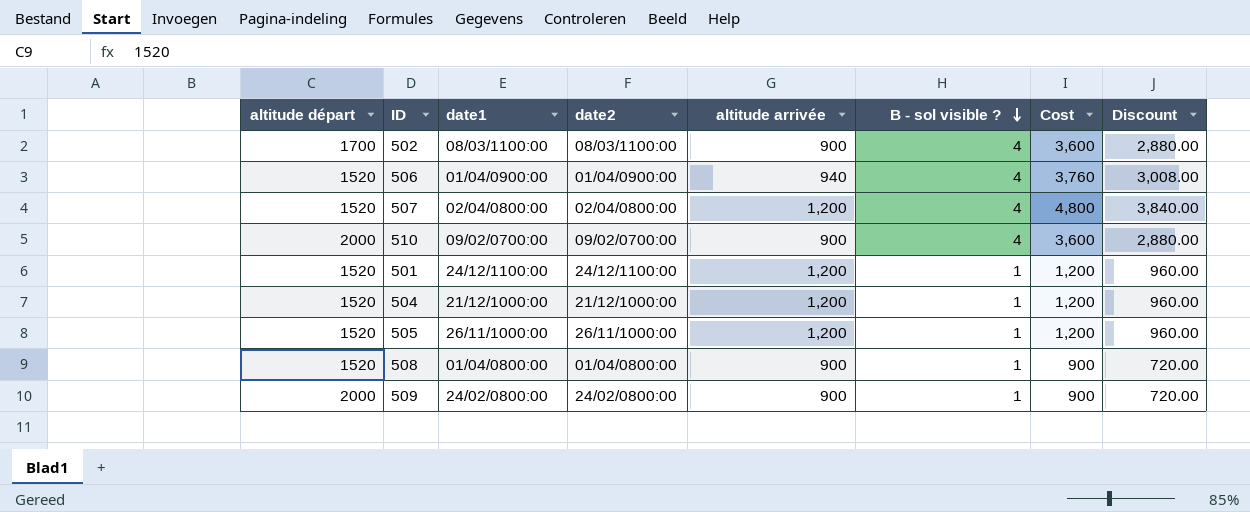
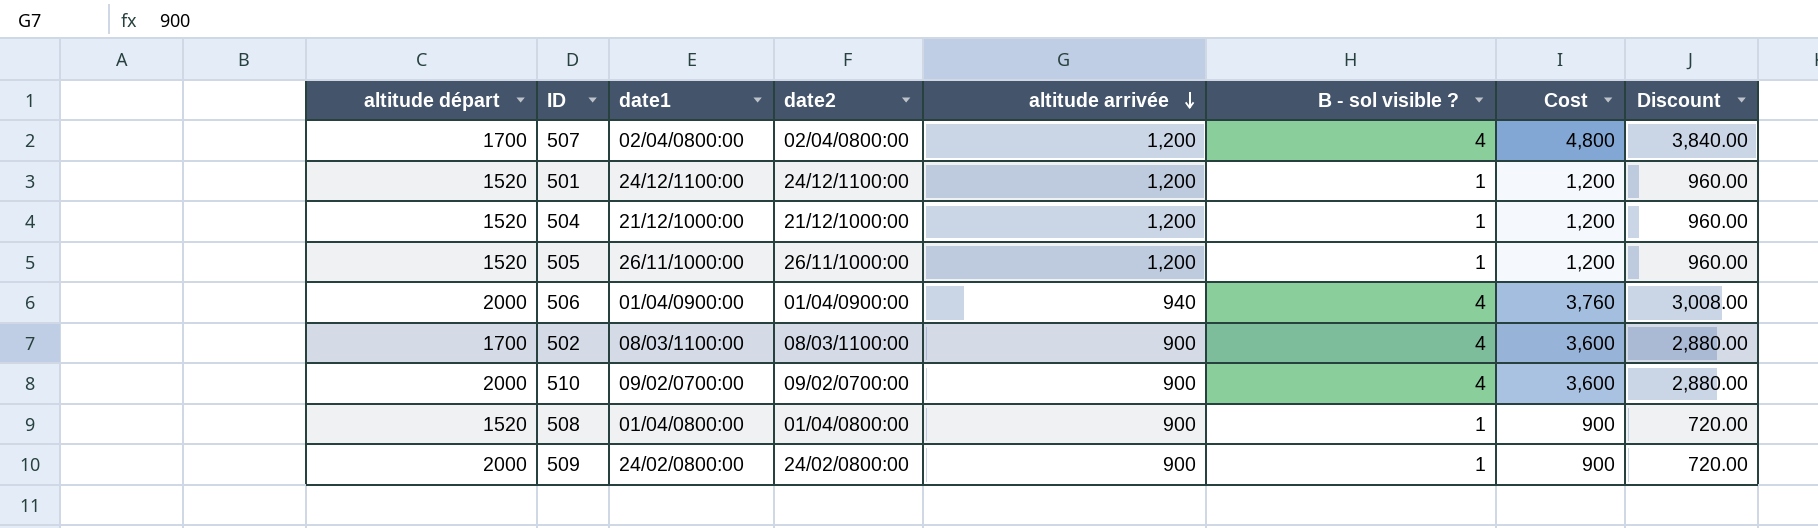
row order: B - sol visible ? descending -> altitude arrivée descending
507 | altitude départ: 1520 -> 1700
506 | altitude départ: 1520 -> 2000

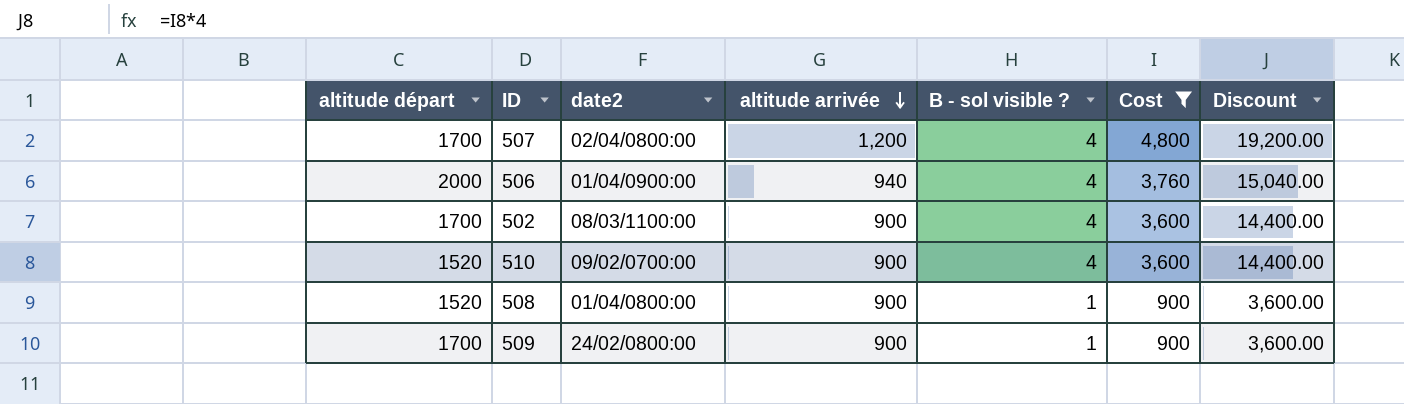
filter: none -> Cost != 1,200
column date1 | position: 3 -> none
column Discount | formula: [Cost] * 0.8 -> [Cost] * 4
510 | altitude départ: 2000 -> 1520
509 | altitude départ: 2000 -> 1700

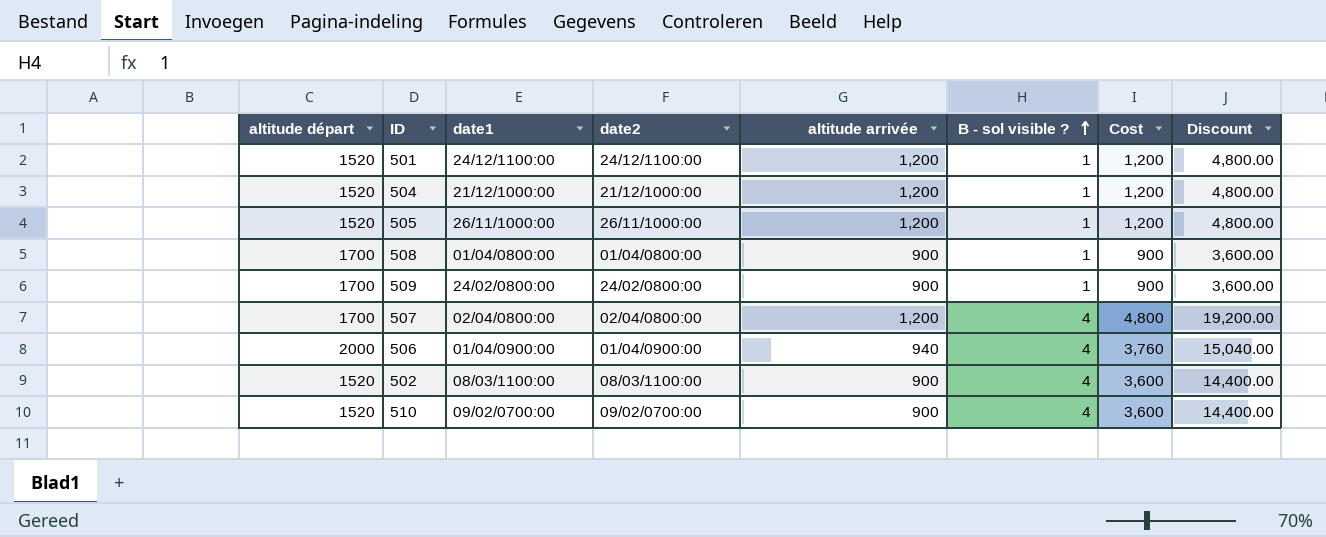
filter: Cost != 1,200 -> none
row order: altitude arrivée descending -> B - sol visible ? ascending
column date1 | position: none -> 3
508 | altitude départ: 1520 -> 1700
502 | altitude départ: 1700 -> 1520

